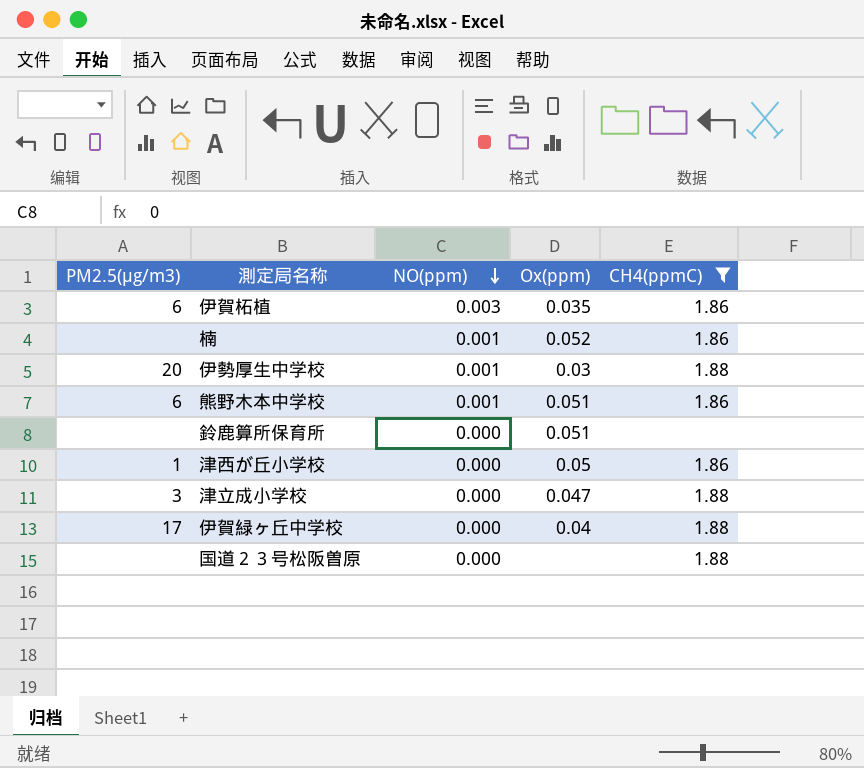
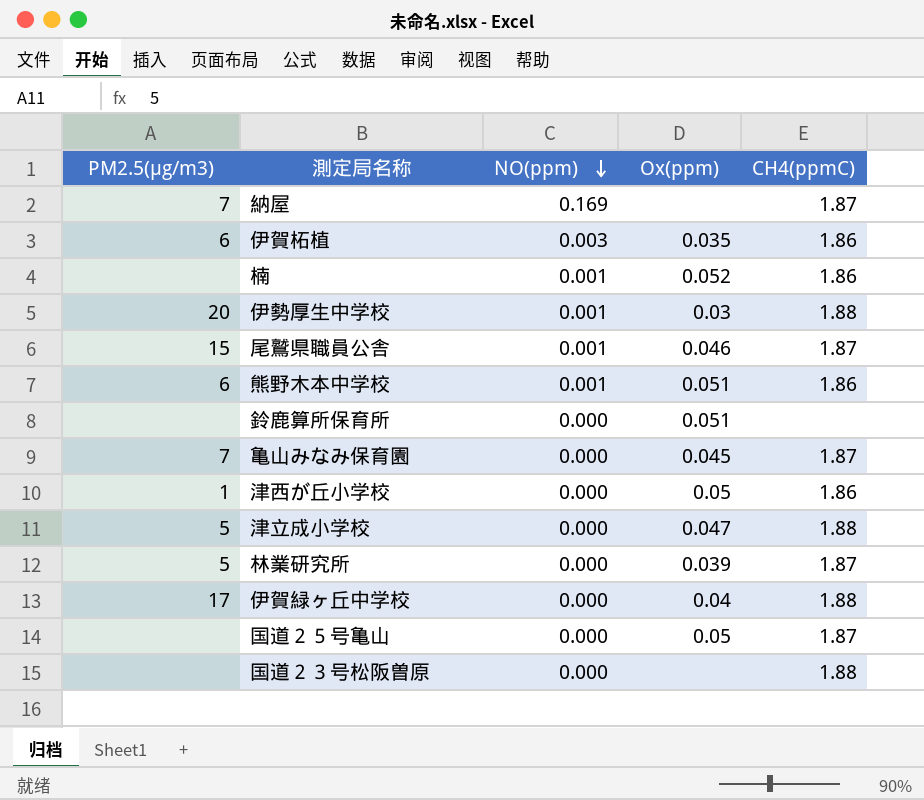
filter: CH4(ppmC) != 1.87 -> none
津立成小学校 | PM2.5(μg/m3): 3 -> 5

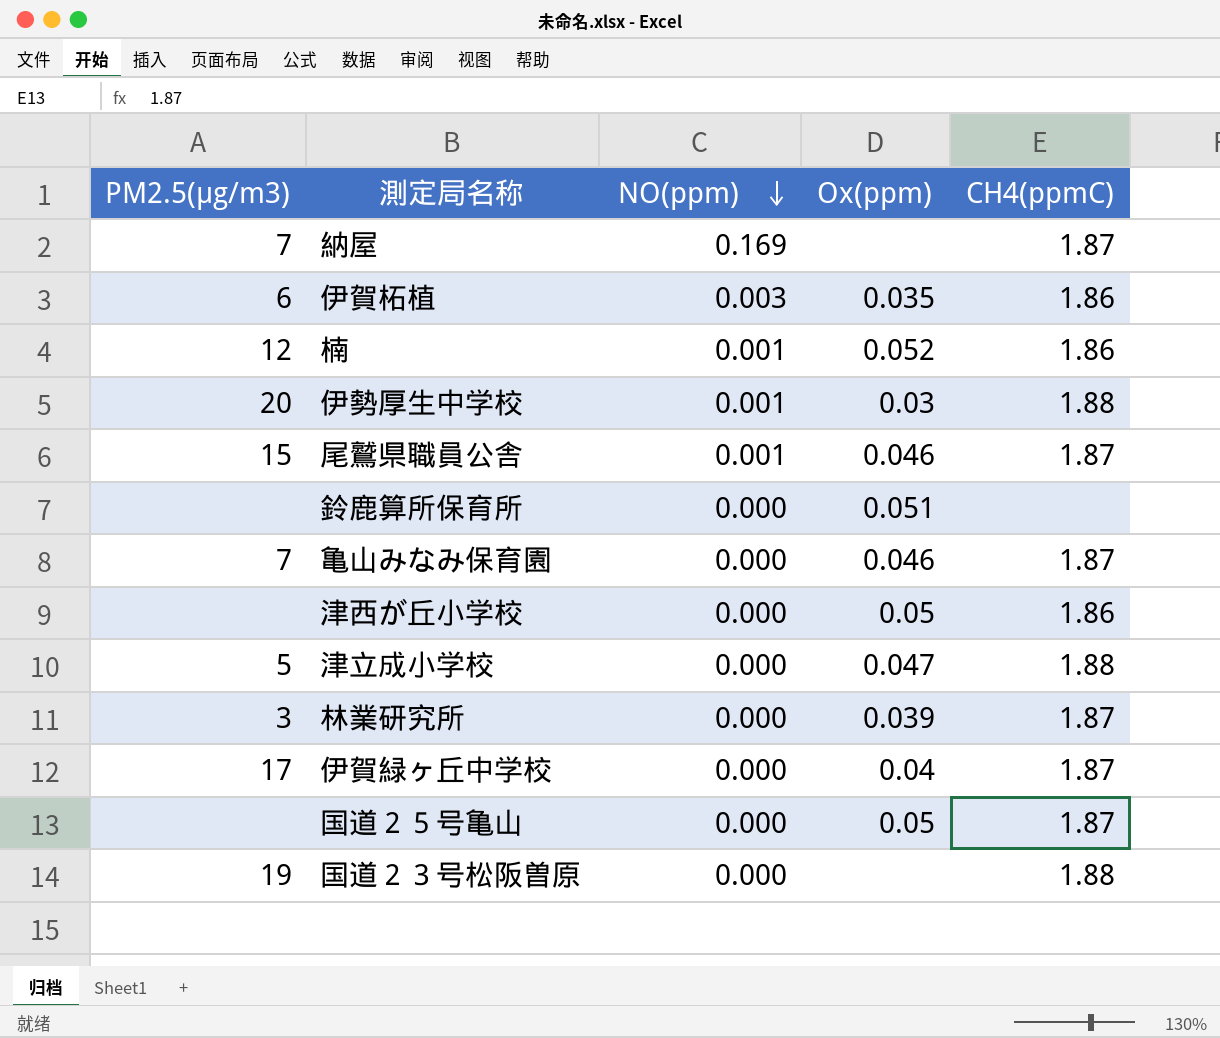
row 熊野木本中学校: 6 | 0.001 | 0.051 | 1.86 -> none
楠 | PM2.5(μg/m3): none -> 12
亀山みなみ保育園 | Ox(ppm): 0.045 -> 0.046
津西が丘小学校 | PM2.5(μg/m3): 1 -> none
林業研究所 | PM2.5(μg/m3): 5 -> 3
伊賀緑ヶ丘中学校 | CH4(ppmC): 1.88 -> 1.87
国道２３号松阪曽原 | PM2.5(μg/m3): none -> 19

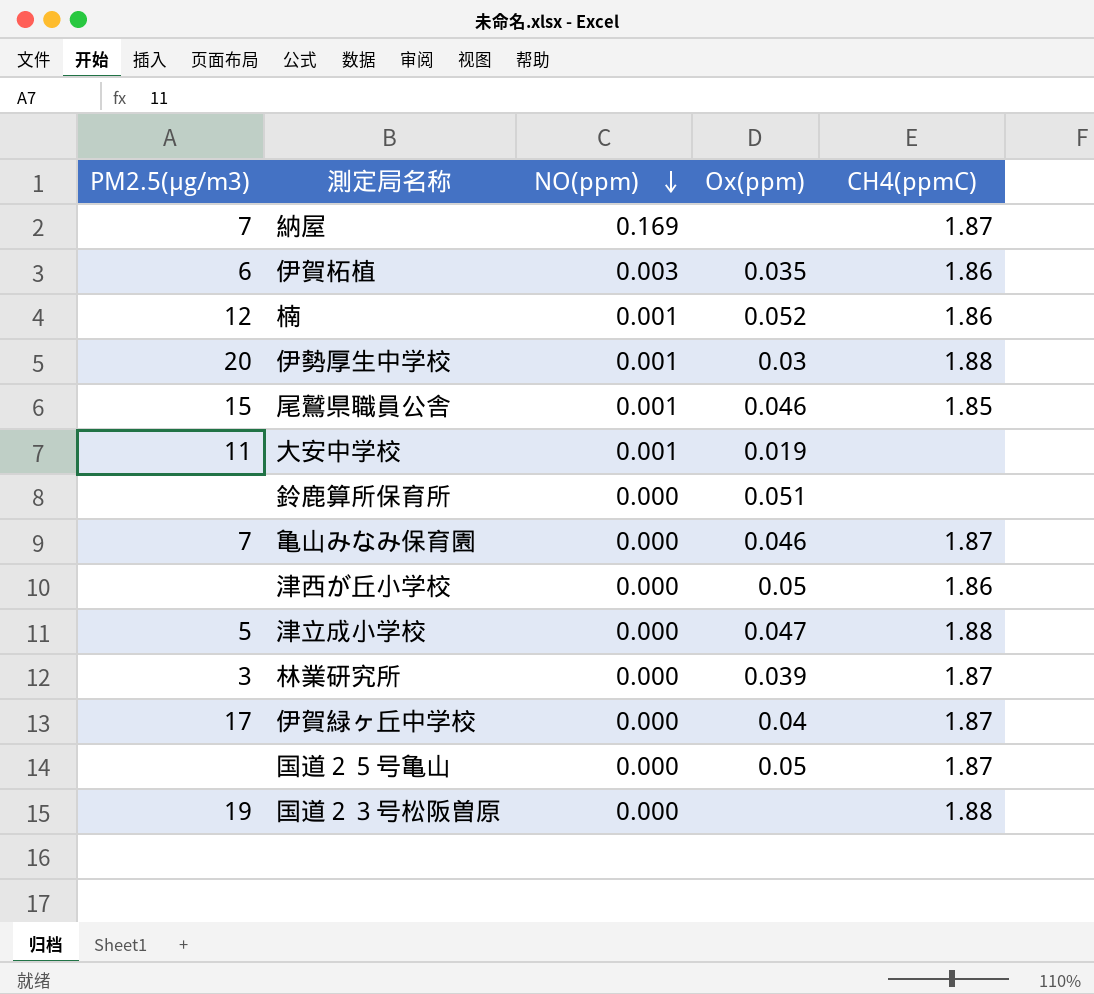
尾鷲県職員公舎 | CH4(ppmC): 1.87 -> 1.85
row 大安中学校: none -> 11 | 0.001 | 0.019 | none

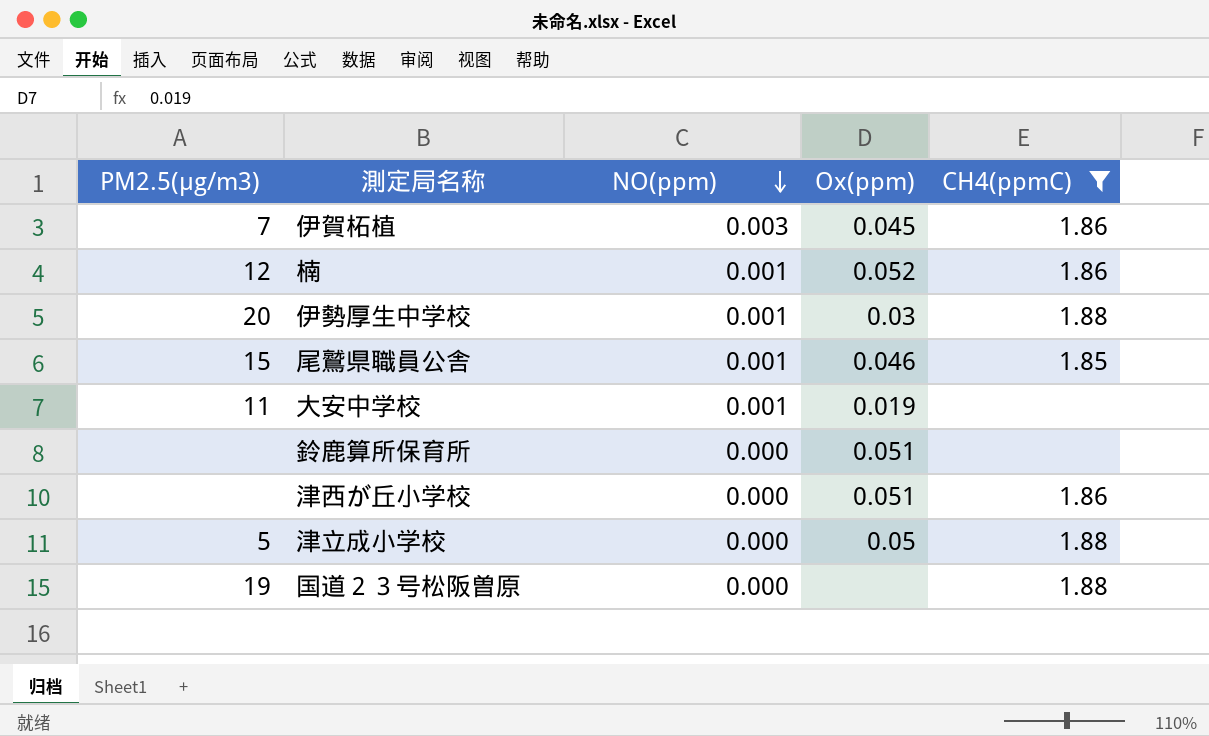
filter: none -> CH4(ppmC) != 1.87
伊賀柘植 | PM2.5(μg/m3): 6 -> 7
伊賀柘植 | Ox(ppm): 0.035 -> 0.045
津西が丘小学校 | Ox(ppm): 0.05 -> 0.051
津立成小学校 | Ox(ppm): 0.047 -> 0.05

